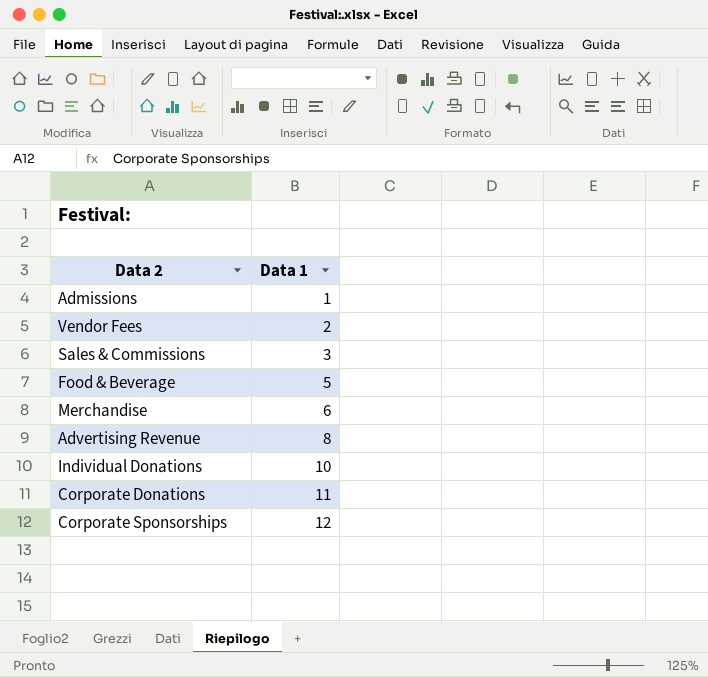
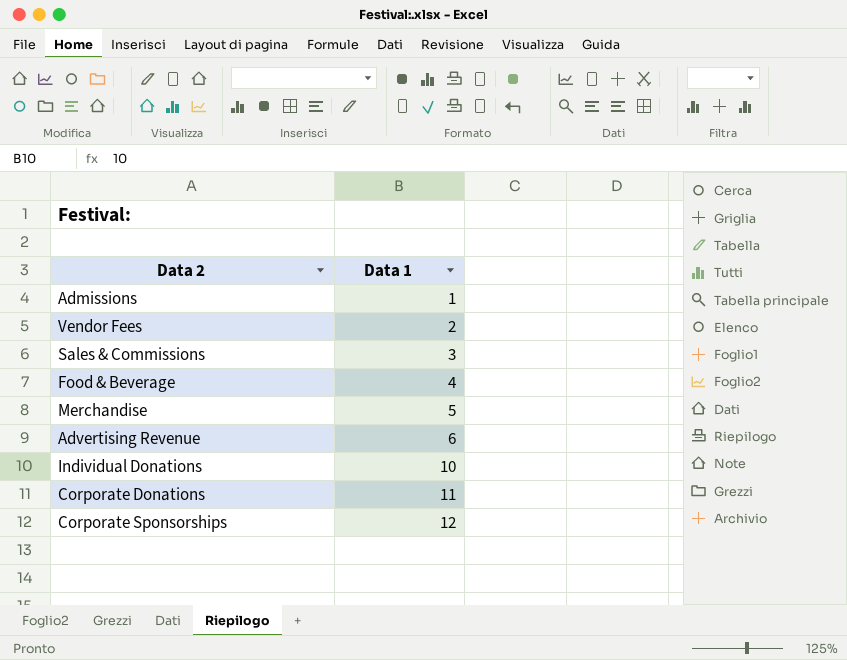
Food & Beverage | Data 1: 5 -> 4
Merchandise | Data 1: 6 -> 5
Advertising Revenue | Data 1: 8 -> 6

